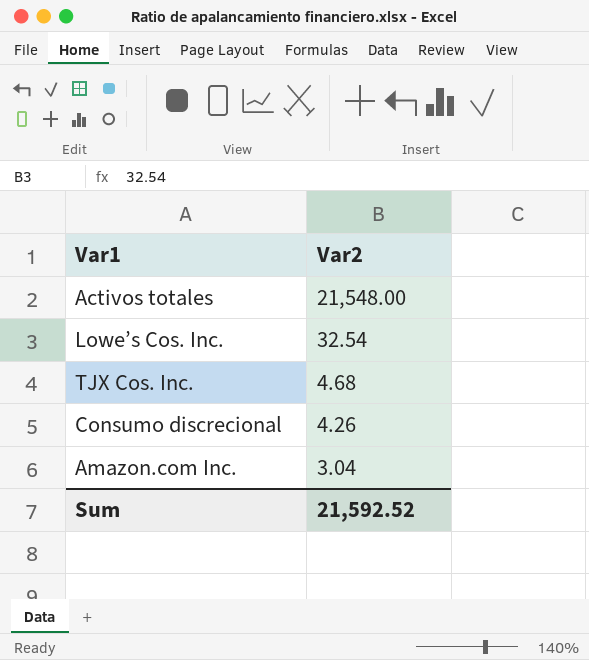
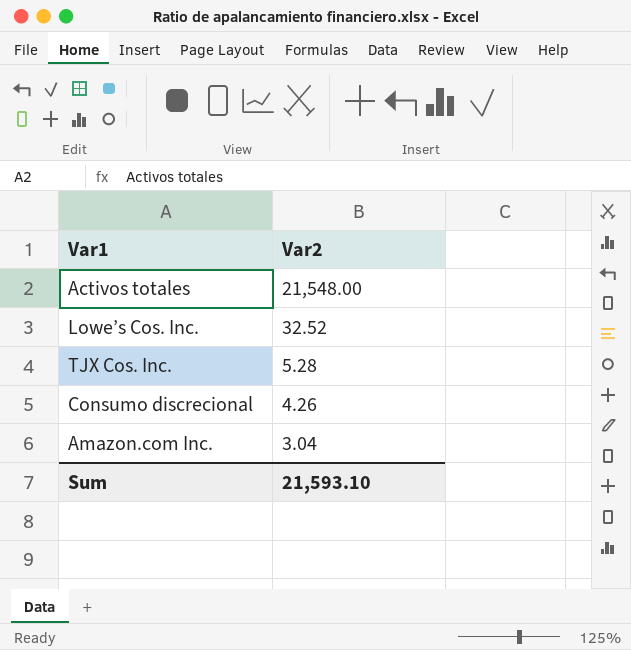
Lowe’s Cos. Inc. | Var2: 32.54 -> 32.52
TJX Cos. Inc. | Var2: 4.68 -> 5.28
Sum | Var2: 21,592.52 -> 21,593.10

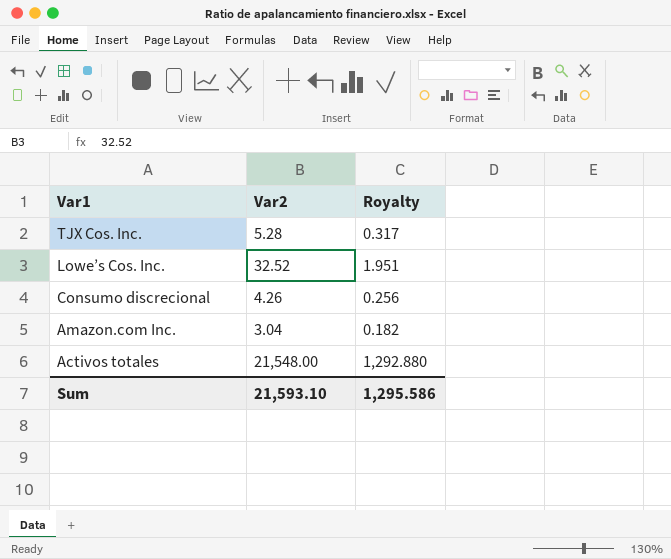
row order: Var2 descending -> Var1 descending
column Royalty | formula: none -> [Var2] * 0.06

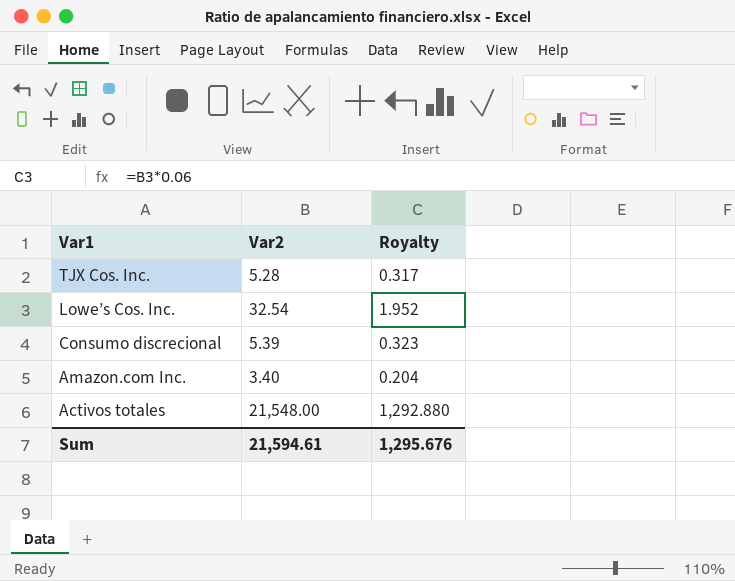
Lowe’s Cos. Inc. | Var2: 32.52 -> 32.54
Lowe’s Cos. Inc. | Royalty: 1.951 -> 1.952
Consumo discrecional | Var2: 4.26 -> 5.39
Consumo discrecional | Royalty: 0.256 -> 0.323
Amazon.com Inc. | Var2: 3.04 -> 3.40
Amazon.com Inc. | Royalty: 0.182 -> 0.204
Sum | Var2: 21,593.10 -> 21,594.61
Sum | Royalty: 1,295.586 -> 1,295.676

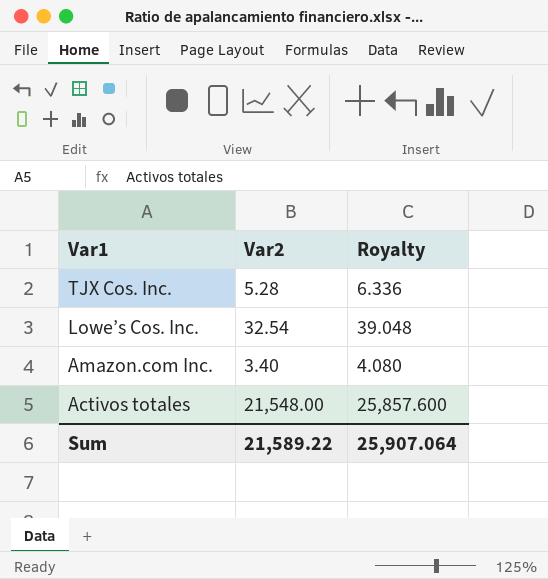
column Royalty | formula: [Var2] * 0.06 -> [Var2] * 1.2
row Consumo discrecional: 5.39 | 0.323 -> none
Sum | Var2: 21,594.61 -> 21,589.22
Sum | Royalty: 1,295.676 -> 25,907.064

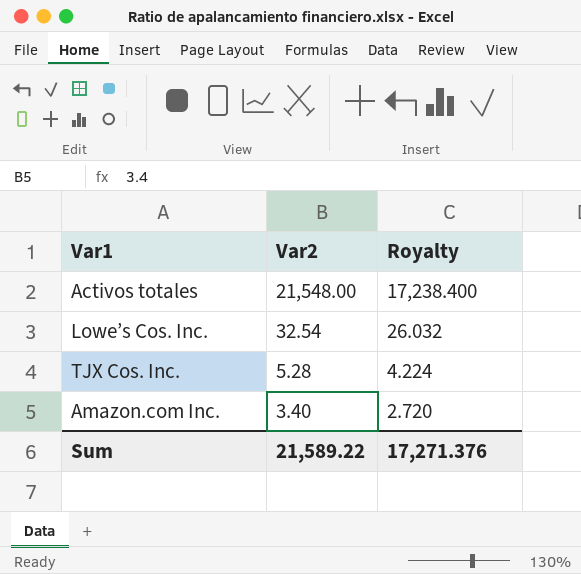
row order: Var1 descending -> Var2 descending
column Royalty | formula: [Var2] * 1.2 -> [Var2] * 0.8
Sum | Royalty: 25,907.064 -> 17,271.376

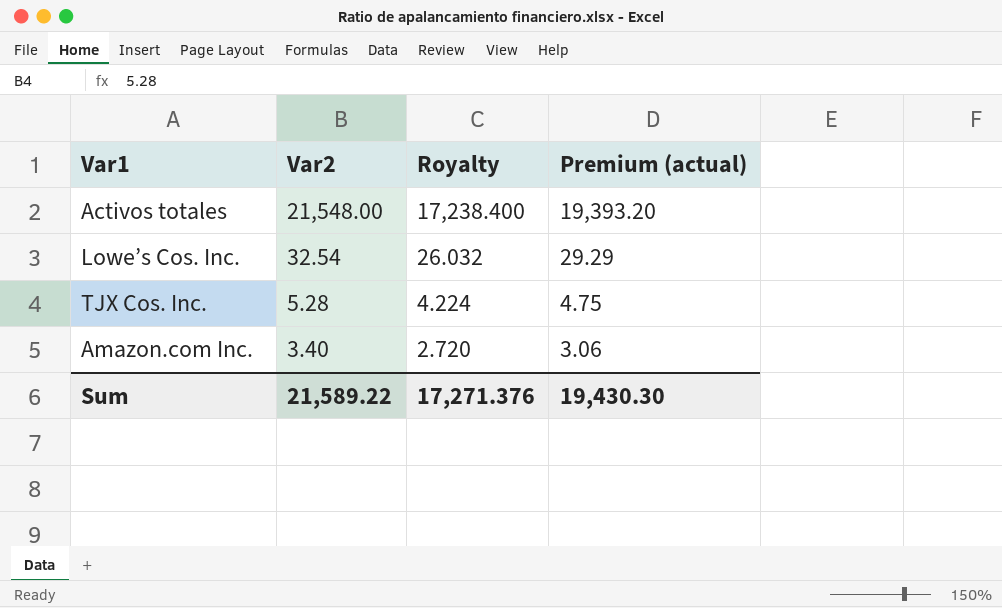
column Premium (actual) | formula: none -> [Var2] * 0.9

